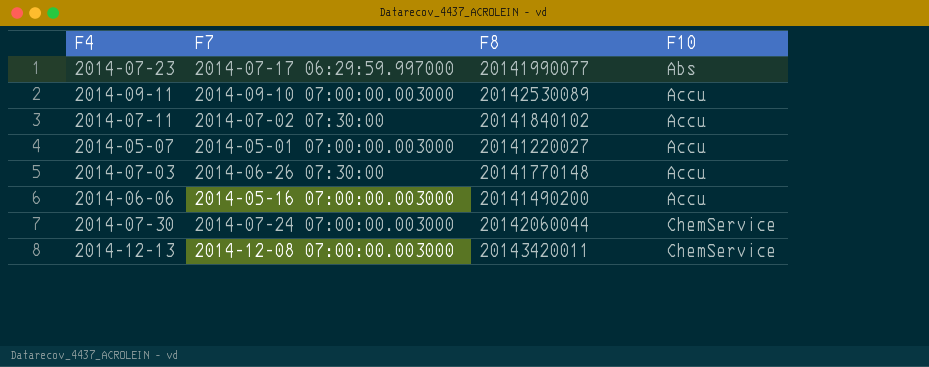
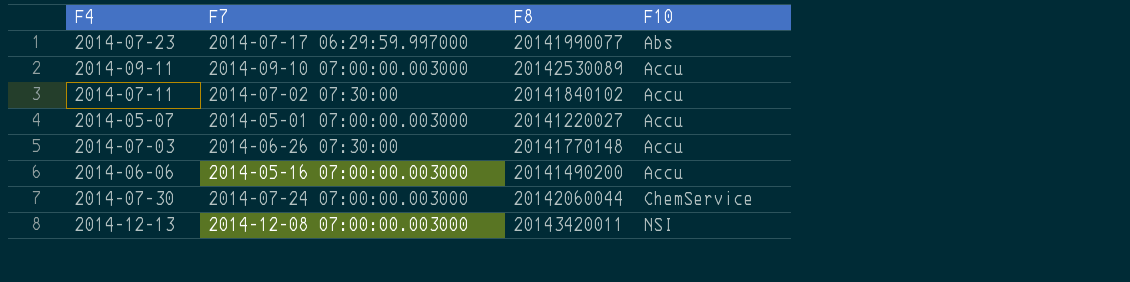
2014-12-13 | F10: ChemService -> NSI

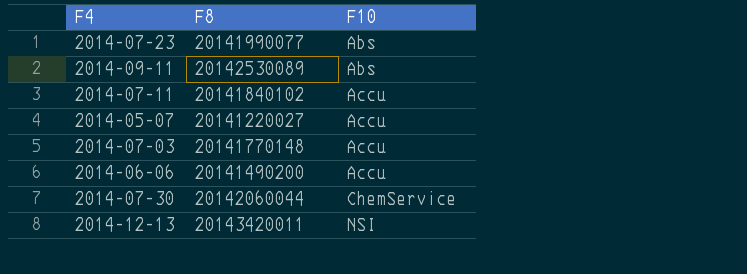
column F7 | position: 2 -> none
2014-09-11 | F10: Accu -> Abs

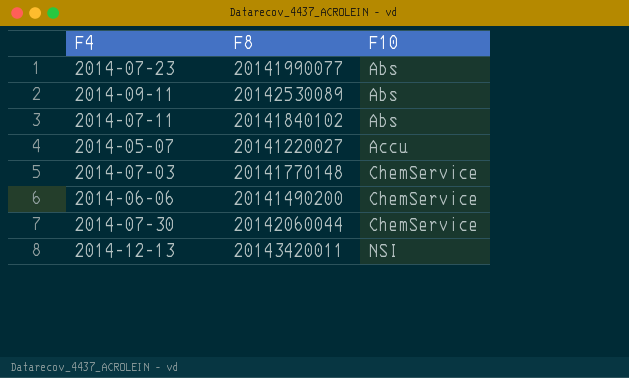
2014-07-11 | F10: Accu -> Abs
2014-07-03 | F10: Accu -> ChemService
2014-06-06 | F10: Accu -> ChemService

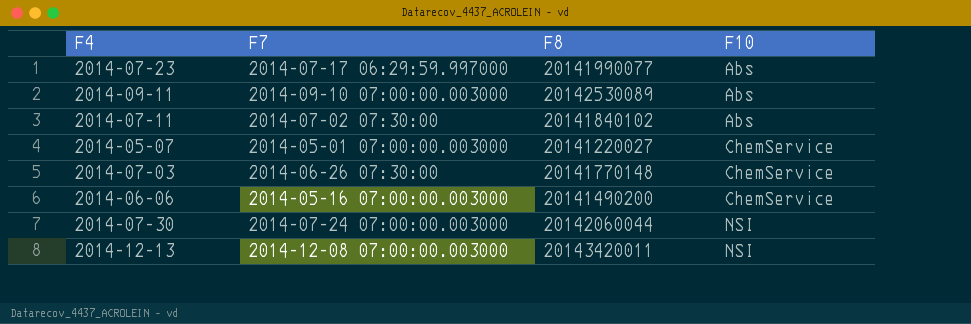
column F7 | position: none -> 2
2014-05-07 | F10: Accu -> ChemService
2014-07-30 | F10: ChemService -> NSI

